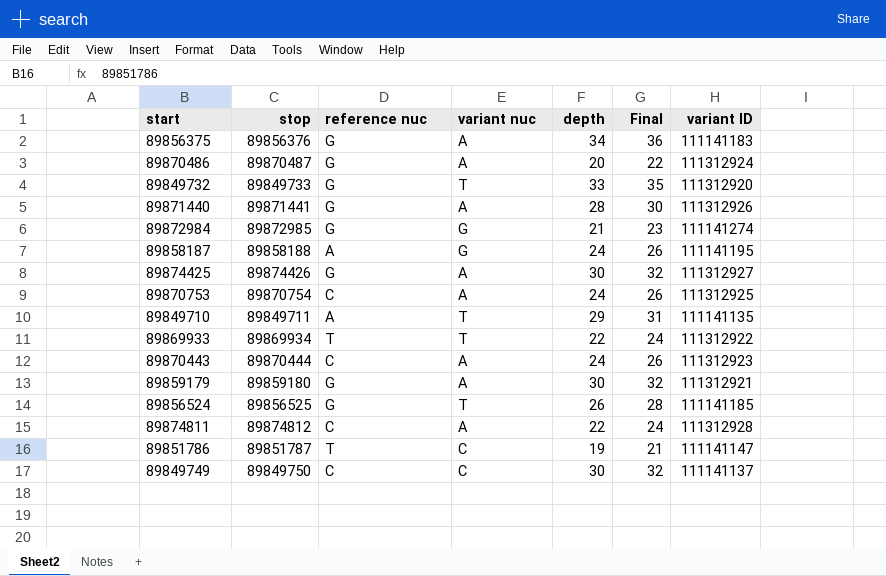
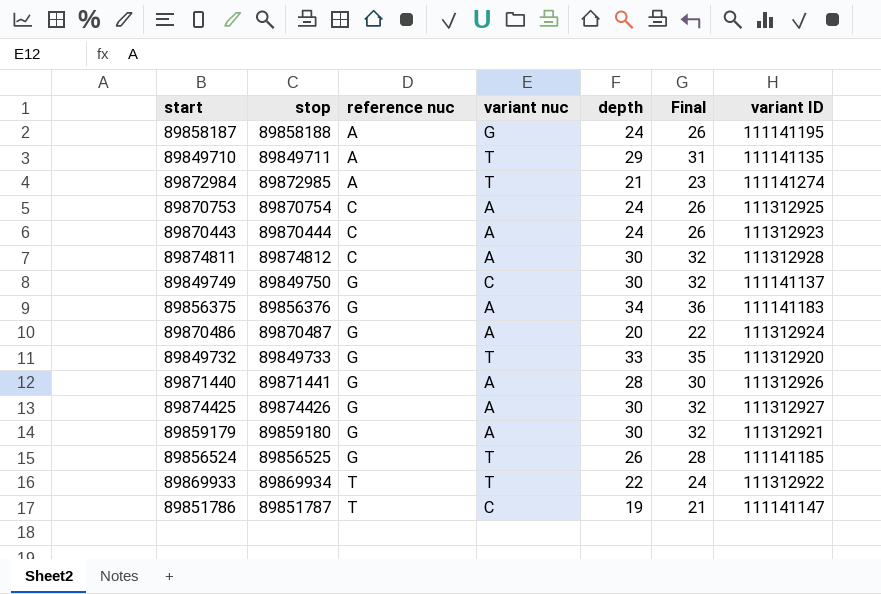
row order: none -> reference nuc ascending
89872984 | reference nuc: G -> A
89872984 | variant nuc: G -> T
89874811 | depth: 22 -> 30
89874811 | Final: 24 -> 32
89849749 | reference nuc: C -> G

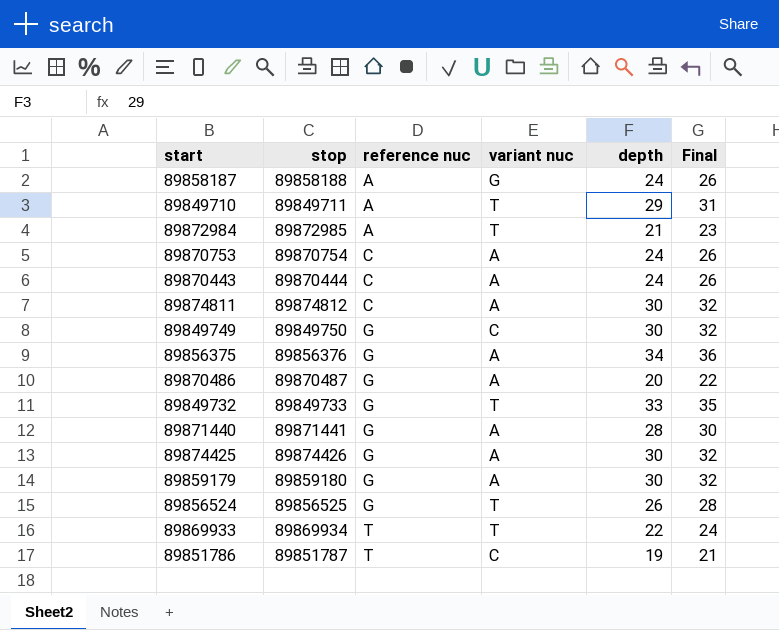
column variant ID | position: 7 -> none

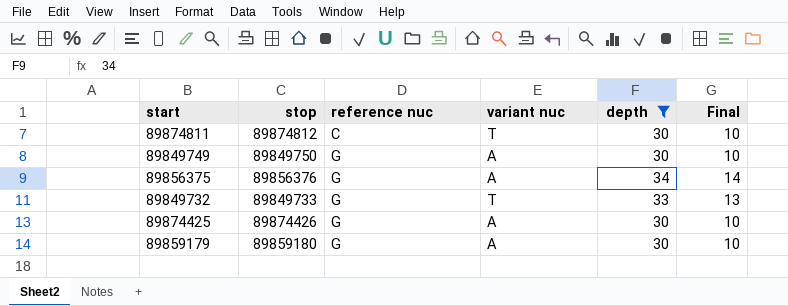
filter: none -> depth >= 30
column Final | formula: [depth] + 2 -> [depth] - 20
89874811 | variant nuc: A -> T
89849749 | variant nuc: C -> A

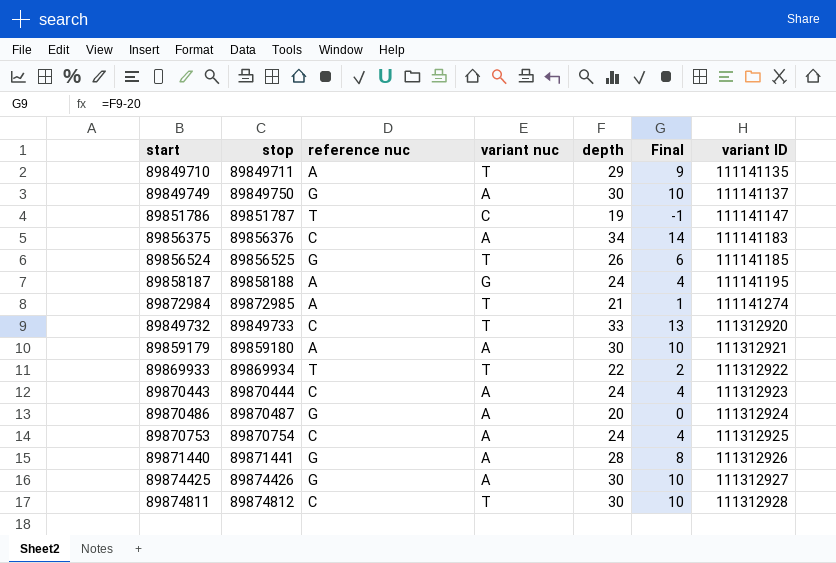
filter: depth >= 30 -> none
row order: reference nuc ascending -> variant ID ascending
column variant ID | position: none -> 7
89856375 | reference nuc: G -> C
89849732 | reference nuc: G -> C
89859179 | reference nuc: G -> A

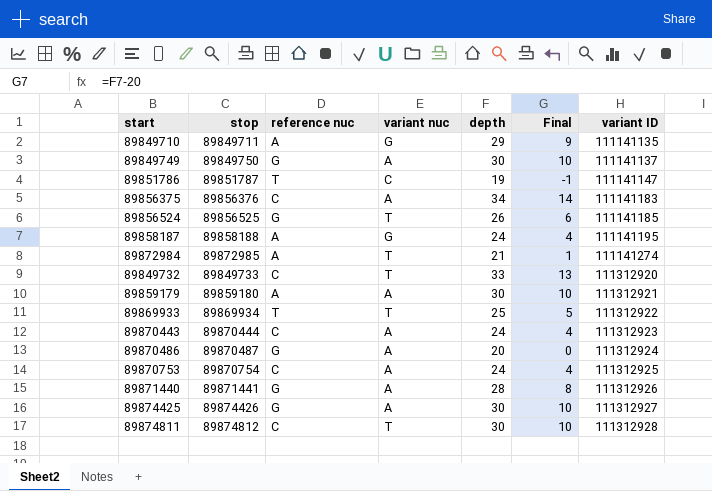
89849710 | variant nuc: T -> G
89869933 | depth: 22 -> 25
89869933 | Final: 2 -> 5

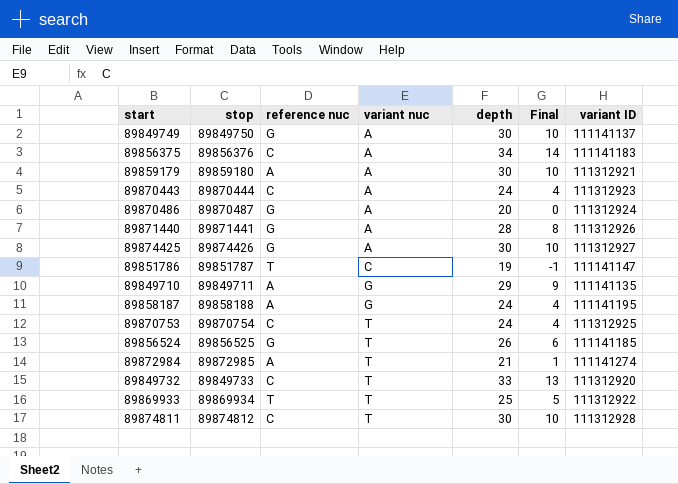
row order: variant ID ascending -> variant nuc ascending
89870753 | variant nuc: A -> T

